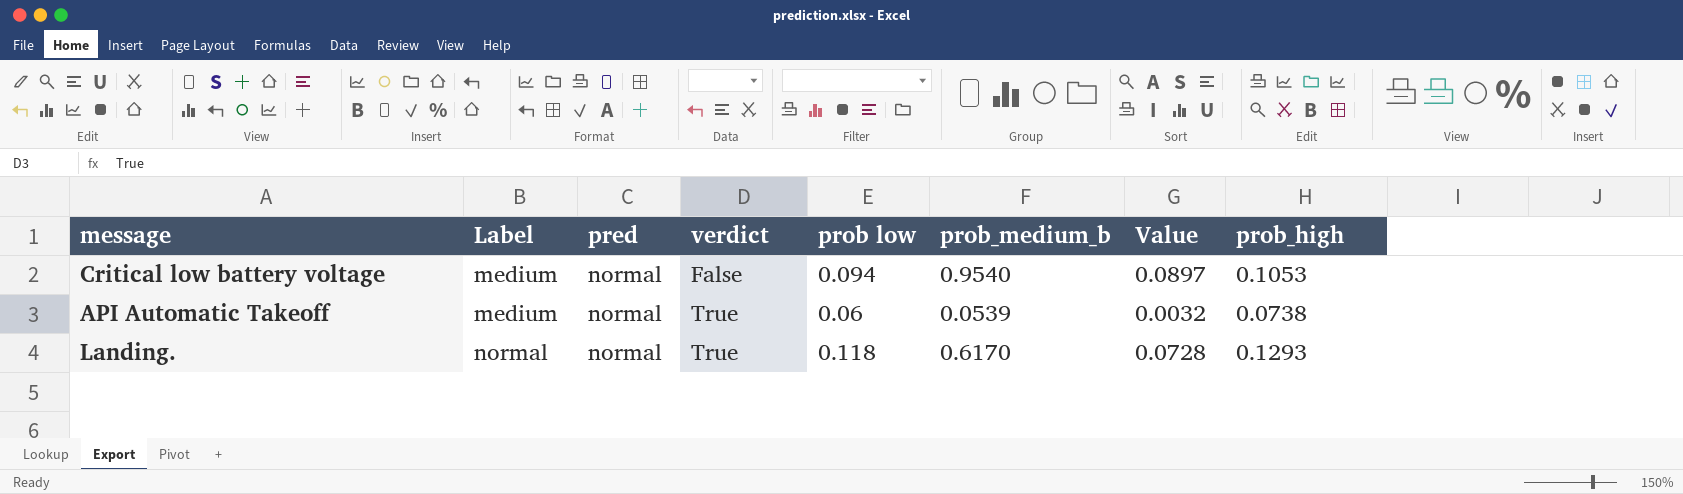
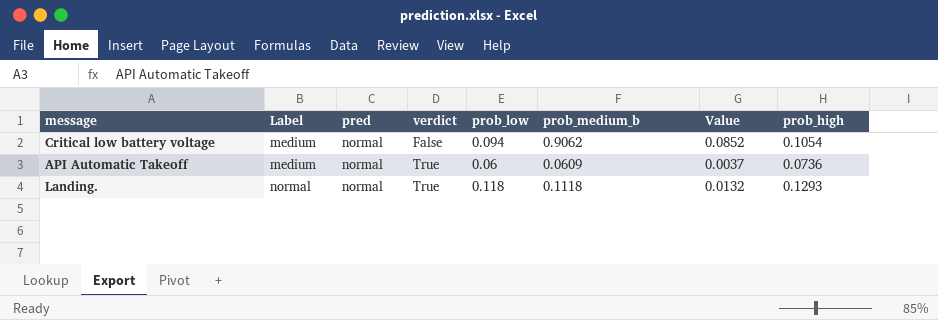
column name: prob low -> prob_low
Critical low battery voltage | prob_medium_b: 0.9540 -> 0.9062
Critical low battery voltage | Value: 0.0897 -> 0.0852
Critical low battery voltage | prob_high: 0.1053 -> 0.1054
API Automatic Takeoff | prob_medium_b: 0.0539 -> 0.0609
API Automatic Takeoff | Value: 0.0032 -> 0.0037
API Automatic Takeoff | prob_high: 0.0738 -> 0.0736
Landing. | prob_medium_b: 0.6170 -> 0.1118
Landing. | Value: 0.0728 -> 0.0132

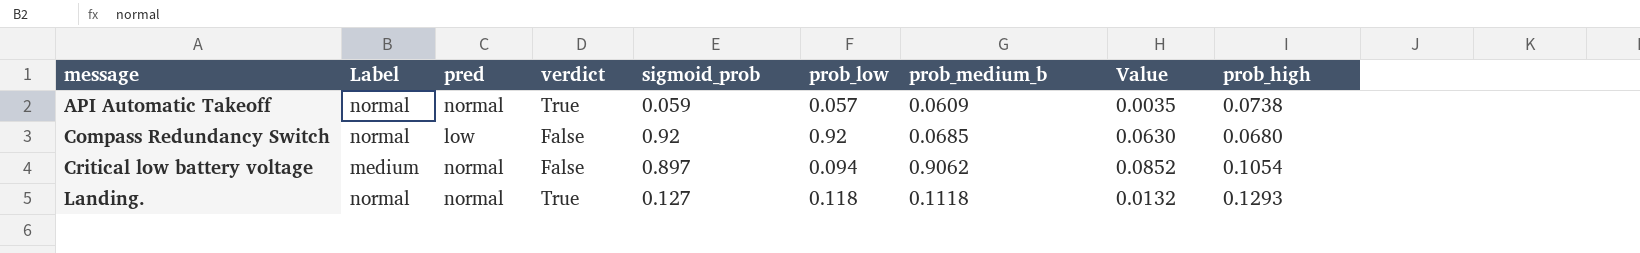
row order: Label ascending -> message ascending
column sigmoid_prob | position: none -> 5
API Automatic Takeoff | Label: medium -> normal
API Automatic Takeoff | prob_low: 0.06 -> 0.057
API Automatic Takeoff | Value: 0.0037 -> 0.0035
API Automatic Takeoff | prob_high: 0.0736 -> 0.0738
row Compass Redundancy Switch: none -> normal | low | False | 0.92 | 0.92 | 0.0685 | 0.0630 | 0.0680

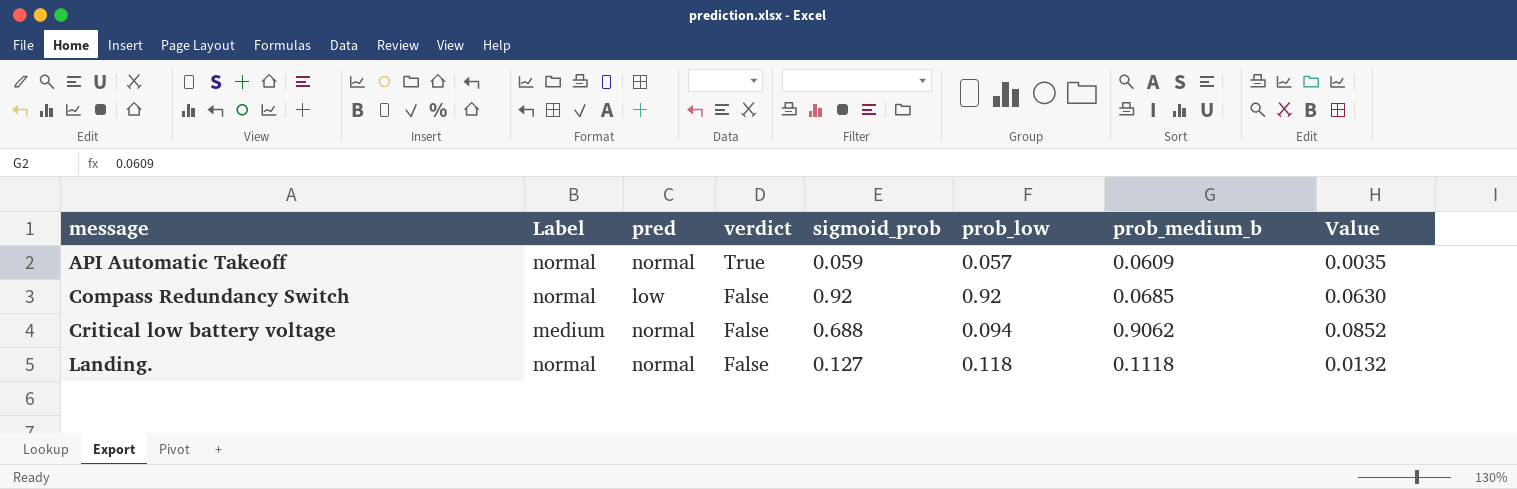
column prob_high | position: 9 -> none
Critical low battery voltage | sigmoid_prob: 0.897 -> 0.688
Landing. | verdict: True -> False

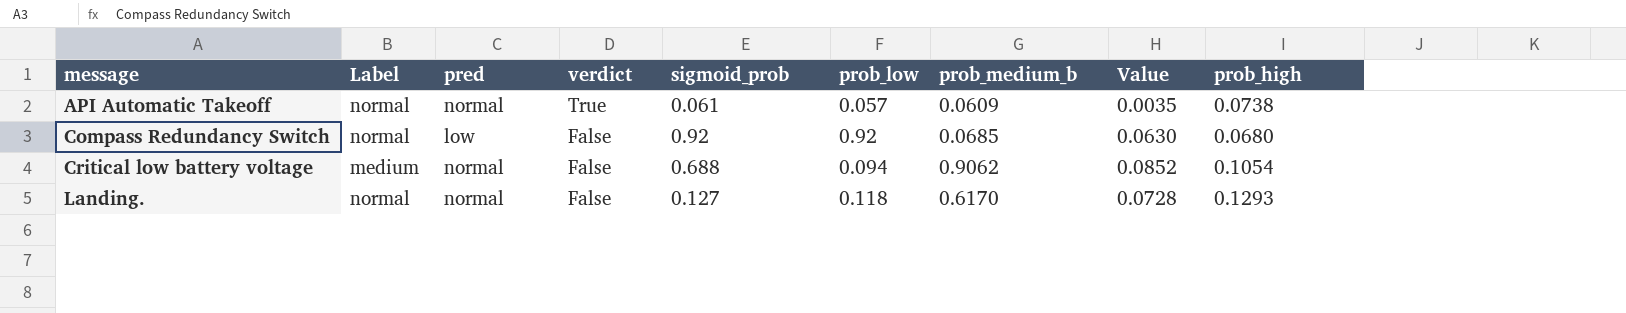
column prob_high | position: none -> 9
API Automatic Takeoff | sigmoid_prob: 0.059 -> 0.061
Landing. | prob_medium_b: 0.1118 -> 0.6170
Landing. | Value: 0.0132 -> 0.0728

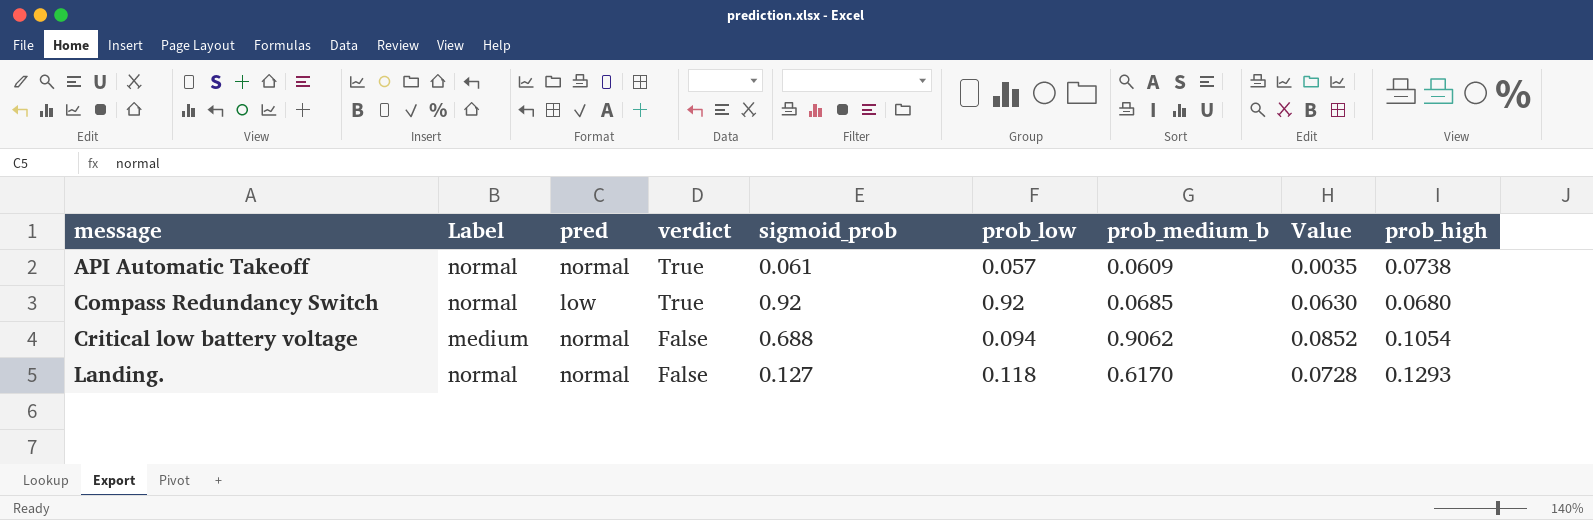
Compass Redundancy Switch | verdict: False -> True

